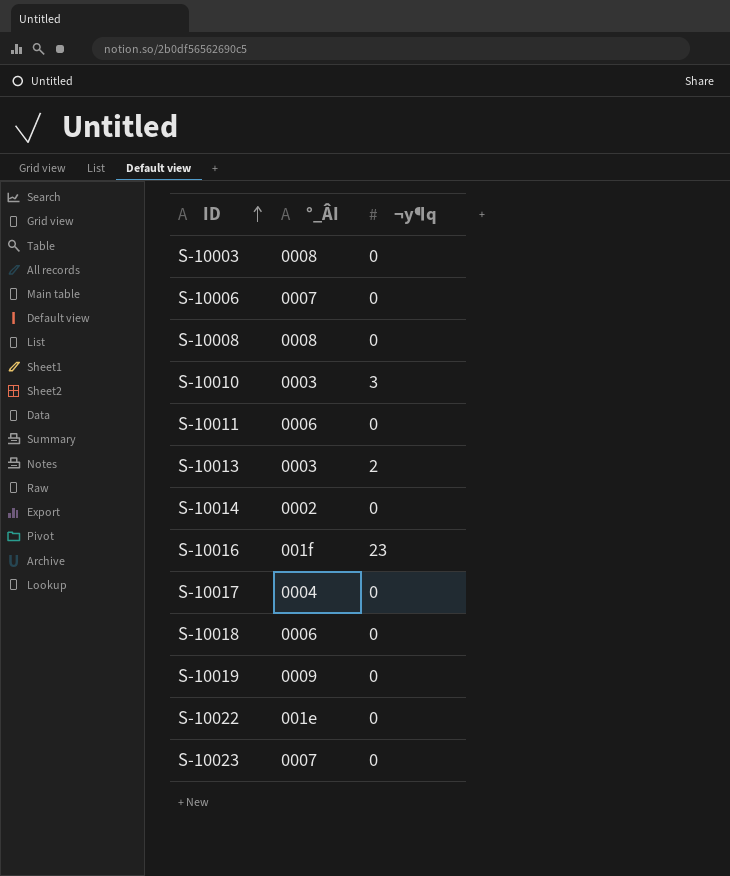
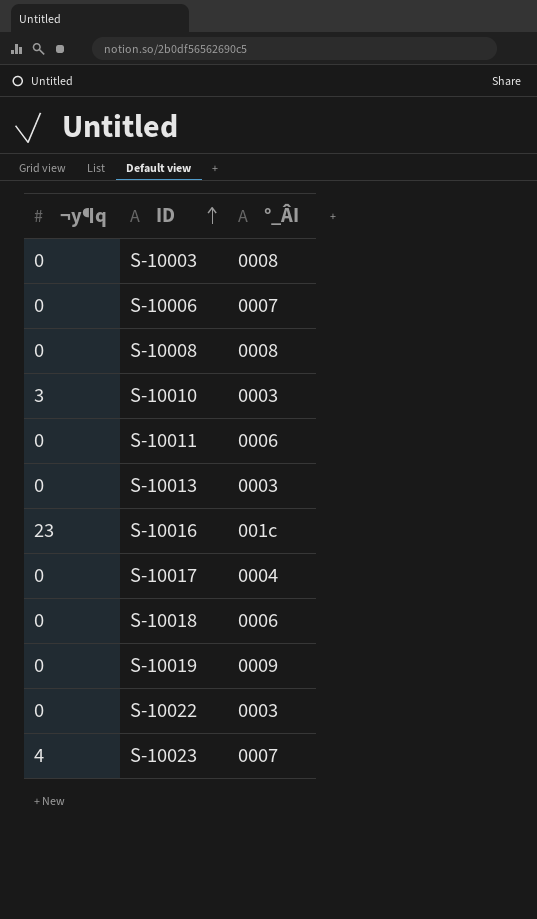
column ¬y¶q | position: 3 -> 1
row S-10014: 0002 | 0 -> none
S-10013 | ¬y¶q: 2 -> 0
S-10016 | °_ÂI: 001f -> 001c
S-10022 | °_ÂI: 001e -> 0003
S-10023 | ¬y¶q: 0 -> 4

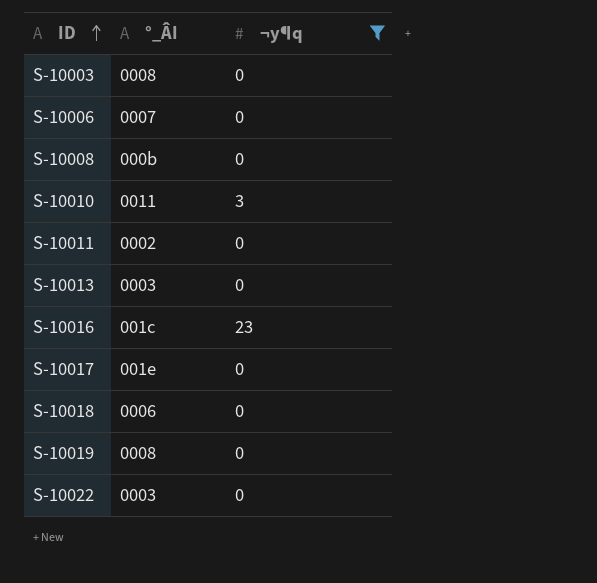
filter: none -> ¬y¶q != 4
column ¬y¶q | position: 1 -> 3
S-10008 | °_ÂI: 0008 -> 000b
S-10010 | °_ÂI: 0003 -> 0011
S-10011 | °_ÂI: 0006 -> 0002
S-10017 | °_ÂI: 0004 -> 001e
S-10019 | °_ÂI: 0009 -> 0008

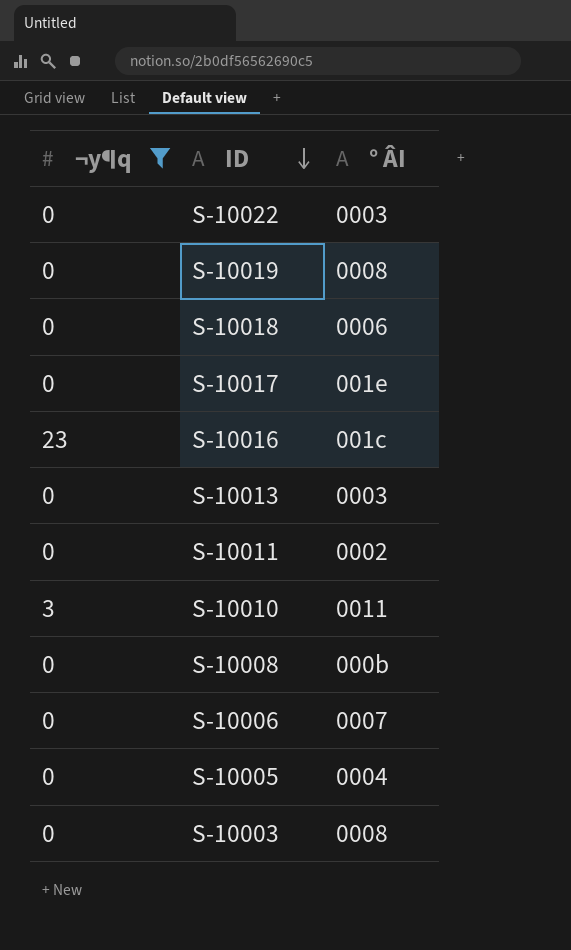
row order: ID ascending -> ID descending
column ¬y¶q | position: 3 -> 1
column name: °_ÂI -> ° ÂI
row S-10005: none -> 0 | 0004

